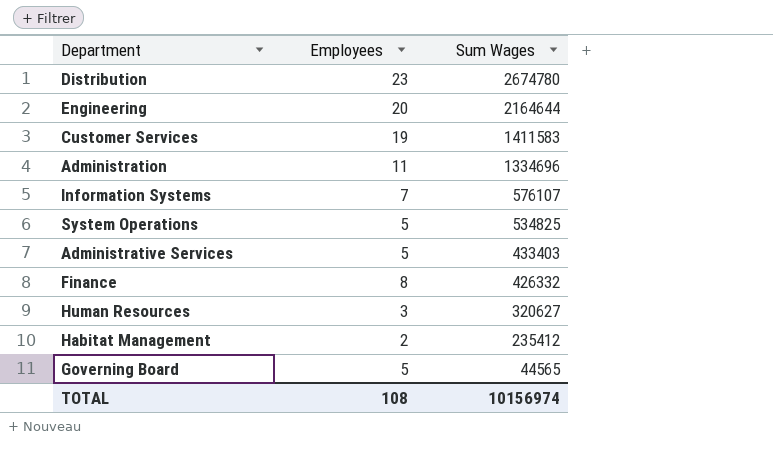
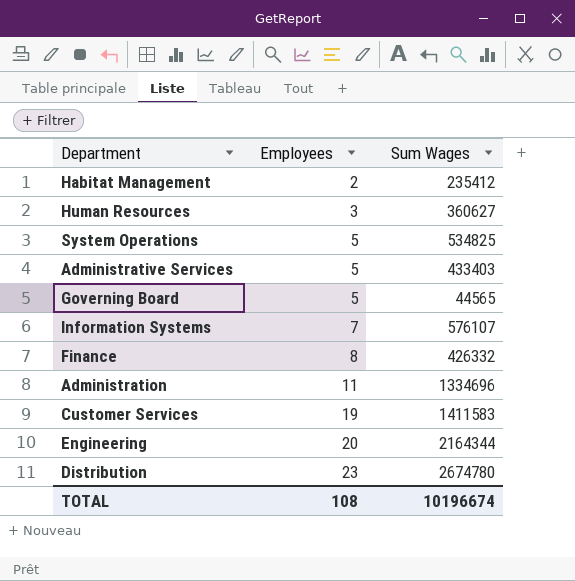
row order: Sum Wages descending -> Employees ascending
Human Resources | Sum Wages: 320627 -> 360627
Engineering | Sum Wages: 2164644 -> 2164344
TOTAL | Sum Wages: 10156974 -> 10196674

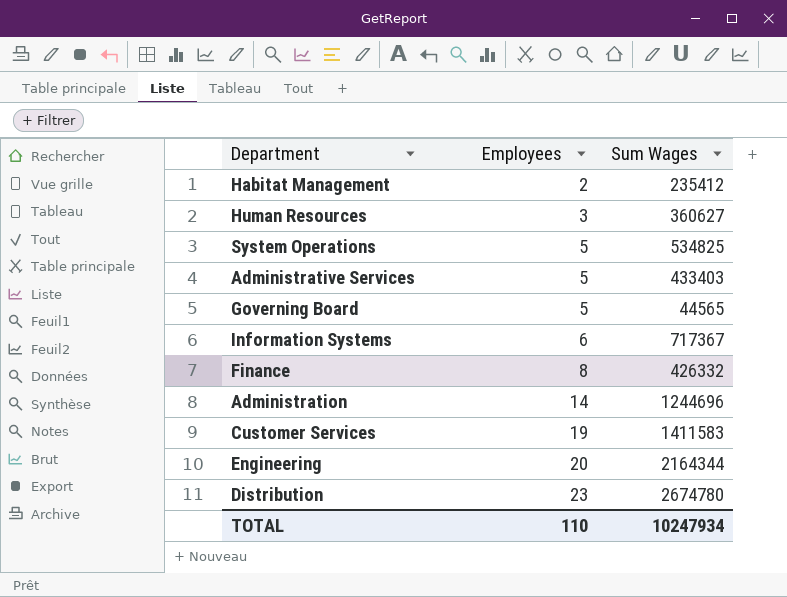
Information Systems | Employees: 7 -> 6
Information Systems | Sum Wages: 576107 -> 717367
Administration | Employees: 11 -> 14
Administration | Sum Wages: 1334696 -> 1244696
TOTAL | Employees: 108 -> 110
TOTAL | Sum Wages: 10196674 -> 10247934

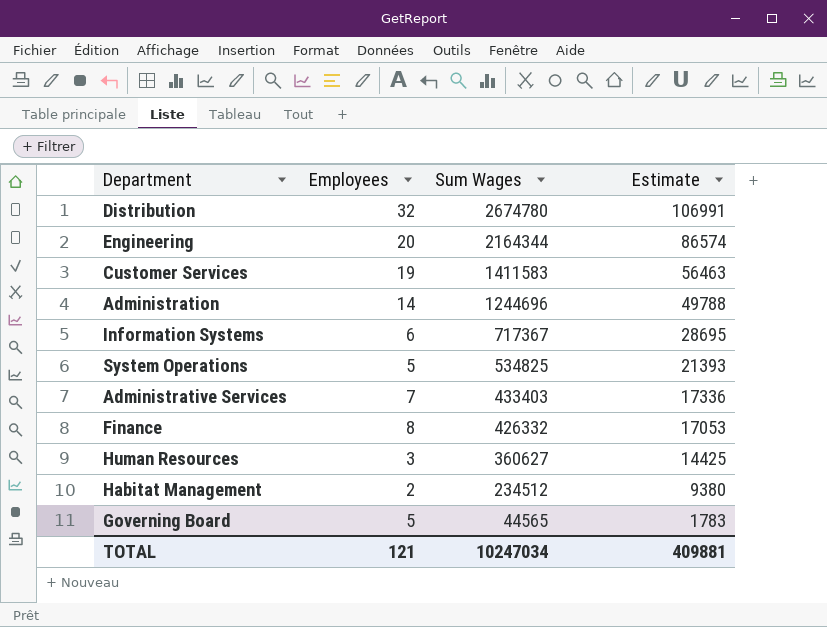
row order: Employees ascending -> Sum Wages descending
column Estimate | formula: none -> [Sum Wages] * 0.04
Distribution | Employees: 23 -> 32
Administrative Services | Employees: 5 -> 7
Habitat Management | Sum Wages: 235412 -> 234512
TOTAL | Employees: 110 -> 121
TOTAL | Sum Wages: 10247934 -> 10247034

